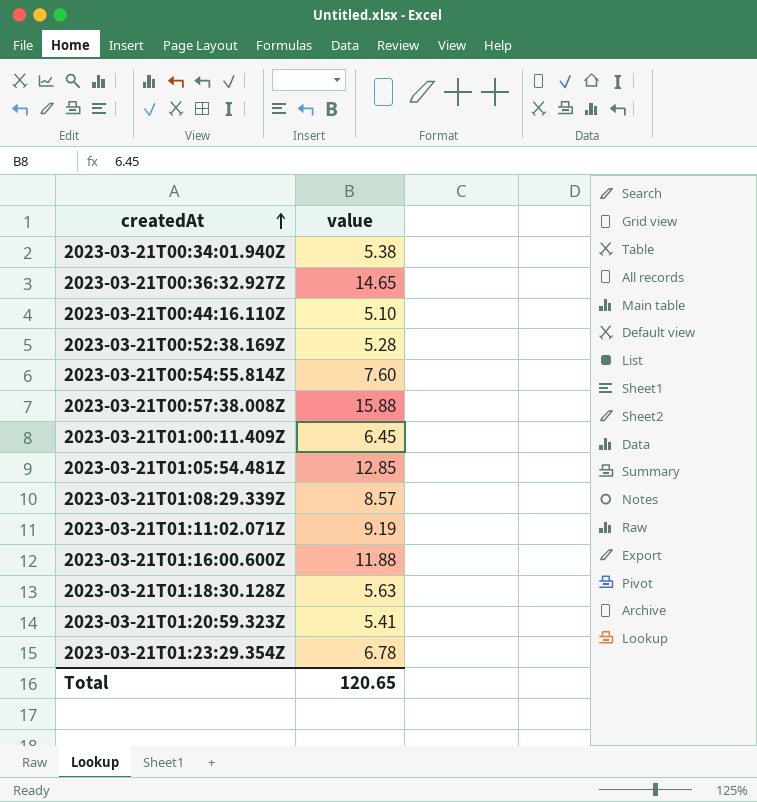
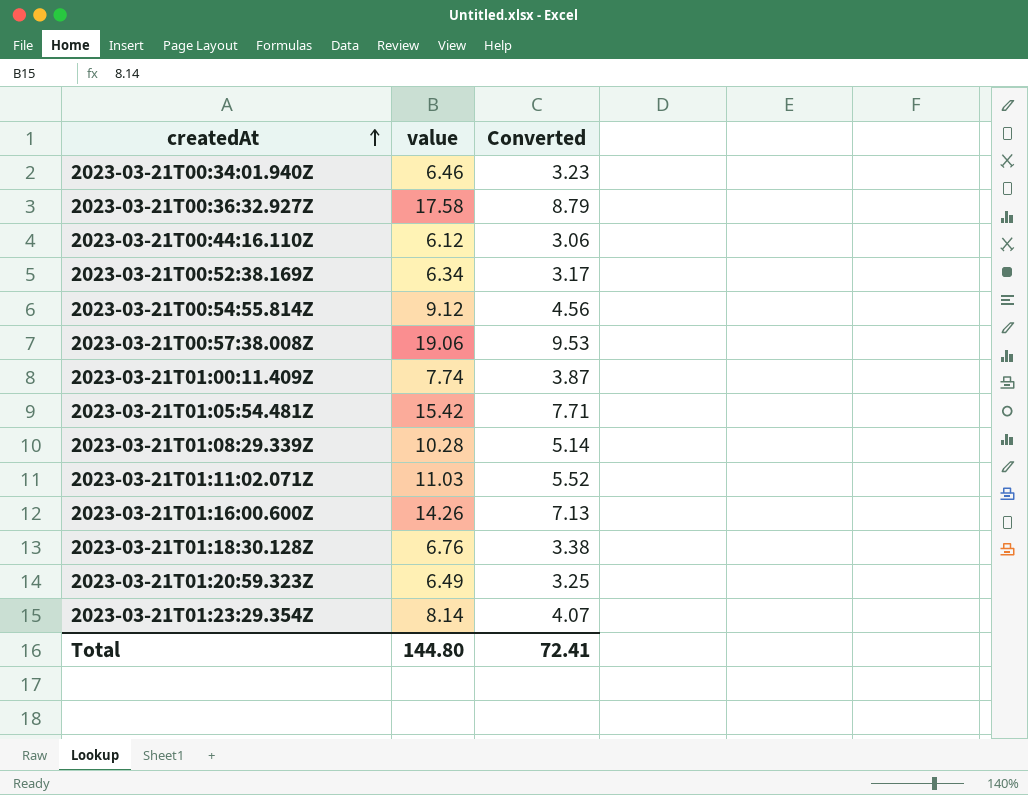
column Converted | formula: none -> [value] * 0.5
2023-03-21T00:34:01.940Z | value: 5.38 -> 6.46
2023-03-21T00:36:32.927Z | value: 14.65 -> 17.58
2023-03-21T00:44:16.110Z | value: 5.10 -> 6.12
2023-03-21T00:52:38.169Z | value: 5.28 -> 6.34
2023-03-21T00:54:55.814Z | value: 7.60 -> 9.12
2023-03-21T00:57:38.008Z | value: 15.88 -> 19.06
2023-03-21T01:00:11.409Z | value: 6.45 -> 7.74
2023-03-21T01:05:54.481Z | value: 12.85 -> 15.42
2023-03-21T01:08:29.339Z | value: 8.57 -> 10.28
2023-03-21T01:11:02.071Z | value: 9.19 -> 11.03
2023-03-21T01:16:00.600Z | value: 11.88 -> 14.26
2023-03-21T01:18:30.128Z | value: 5.63 -> 6.76
2023-03-21T01:20:59.323Z | value: 5.41 -> 6.49
2023-03-21T01:23:29.354Z | value: 6.78 -> 8.14
Total | value: 120.65 -> 144.80

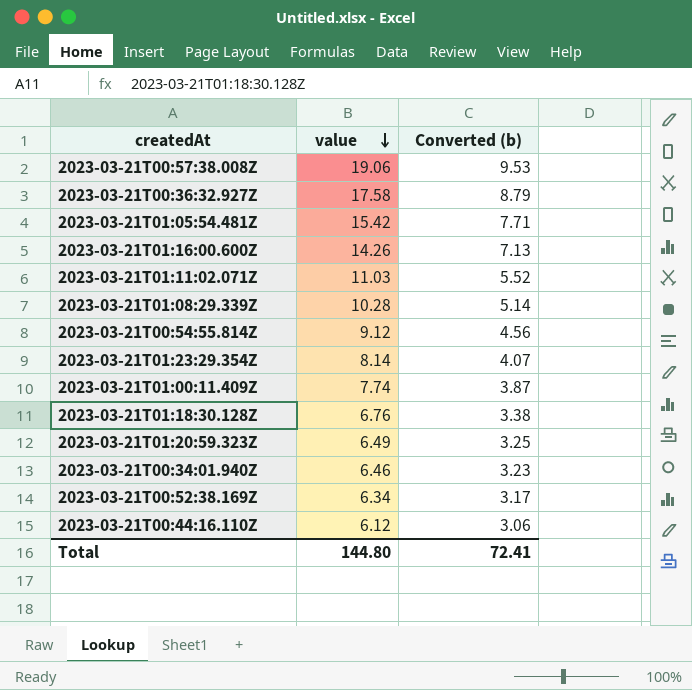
row order: createdAt ascending -> value descending
column name: Converted -> Converted (b)

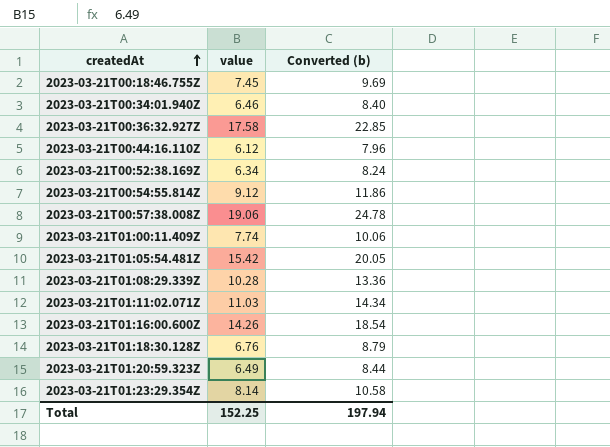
row order: value descending -> createdAt ascending
column Converted (b) | formula: [value] * 0.5 -> [value] * 1.3
row 2023-03-21T00:18:46.755Z: none -> 7.45 | 9.69
Total | value: 144.80 -> 152.25
Total | Converted (b): 72.41 -> 197.94

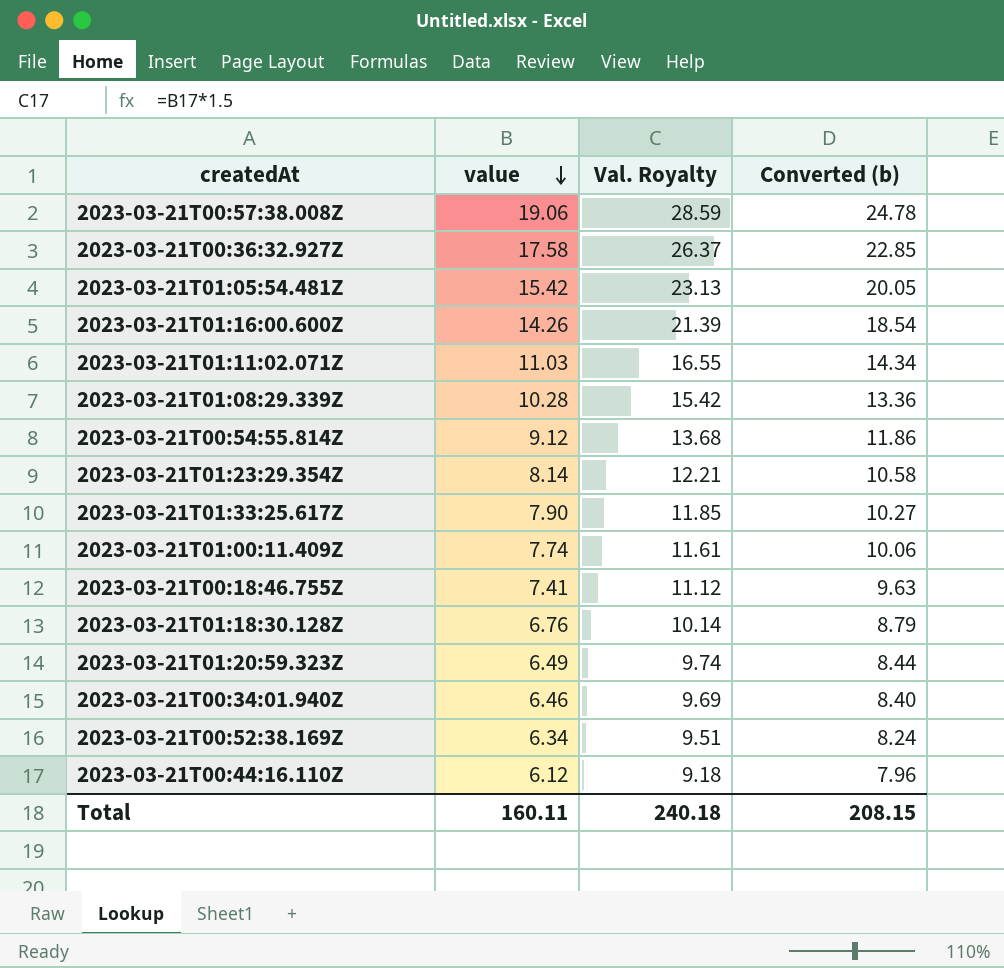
row order: createdAt ascending -> value descending
column Val. Royalty | formula: none -> [value] * 1.5
row 2023-03-21T01:33:25.617Z: none -> 7.90 | 11.85 | 10.27
2023-03-21T00:18:46.755Z | value: 7.45 -> 7.41
2023-03-21T00:18:46.755Z | Converted (b): 9.69 -> 9.63
Total | value: 152.25 -> 160.11
Total | Converted (b): 197.94 -> 208.15

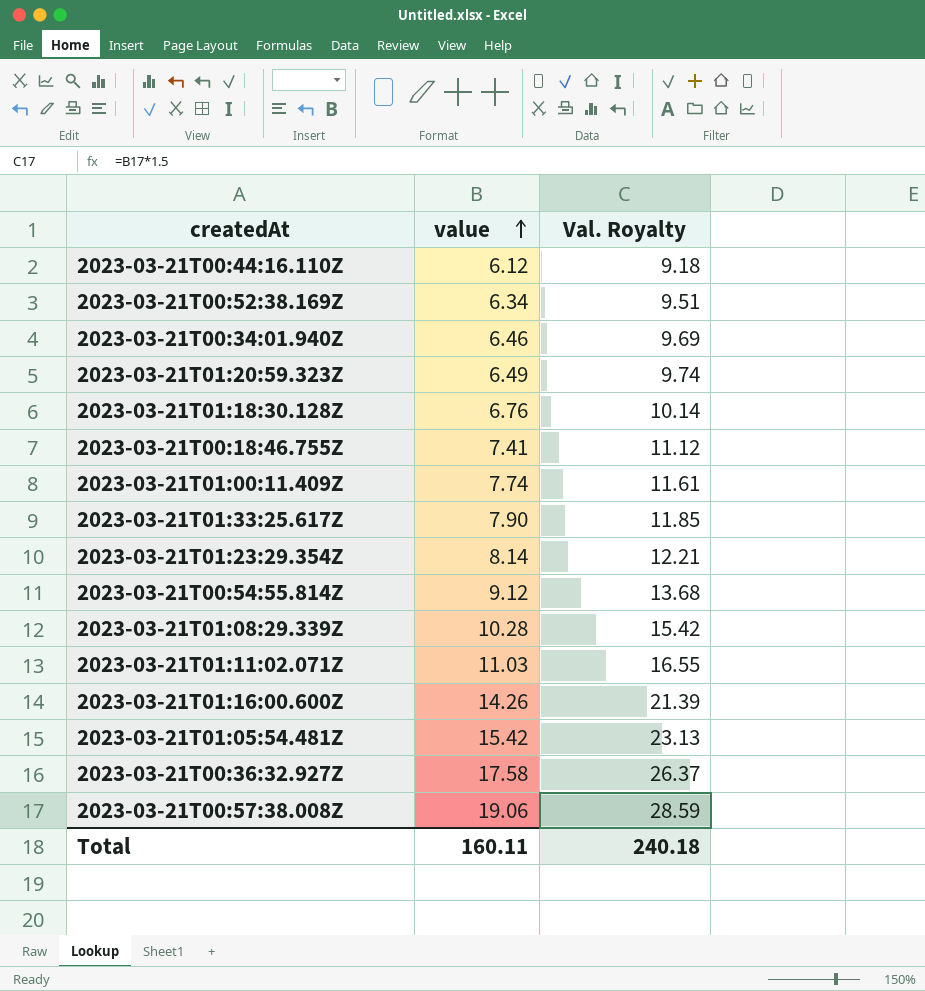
row order: value descending -> value ascending
column Converted (b) | formula: [value] * 1.3 -> none

